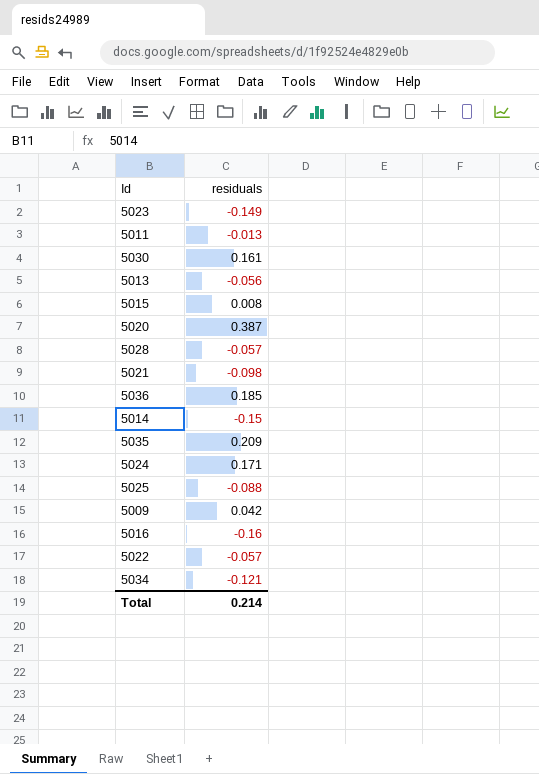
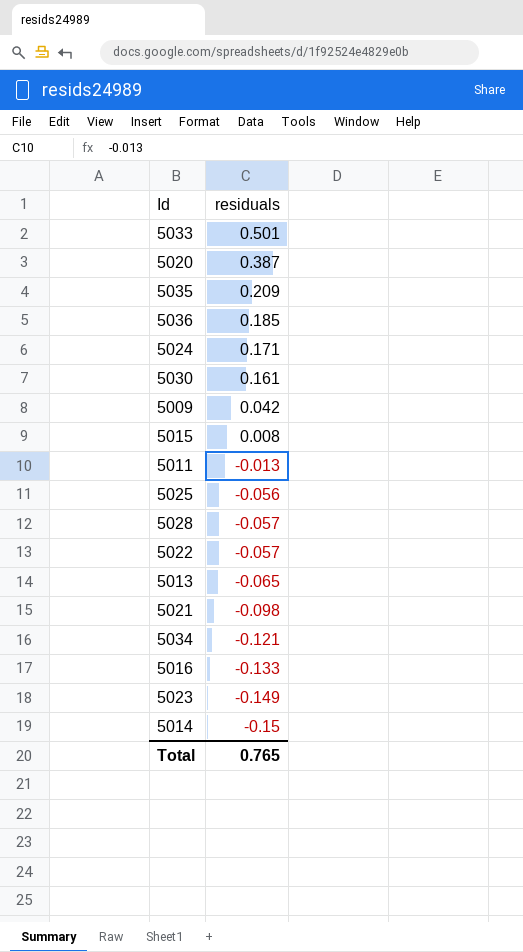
row order: none -> residuals descending
row 5033: none -> 0.501
5025 | residuals: -0.088 -> -0.056
5013 | residuals: -0.056 -> -0.065
5016 | residuals: -0.16 -> -0.133
Total | residuals: 0.214 -> 0.765

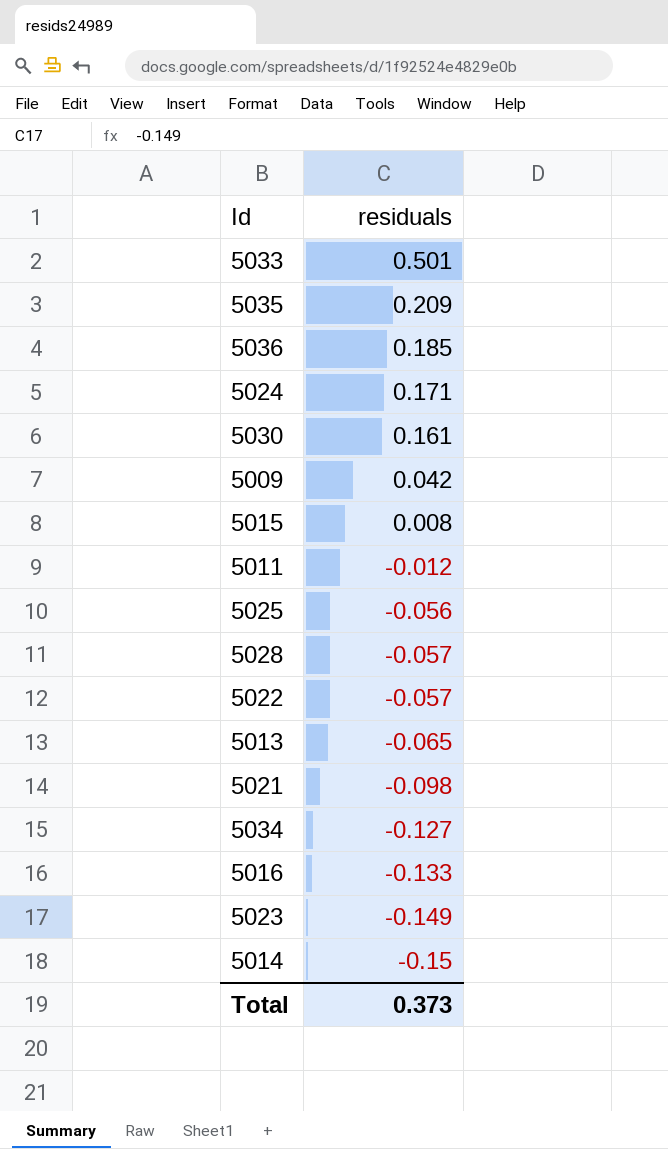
row 5020: 0.387 -> none
5011 | residuals: -0.013 -> -0.012
5034 | residuals: -0.121 -> -0.127
Total | residuals: 0.765 -> 0.373

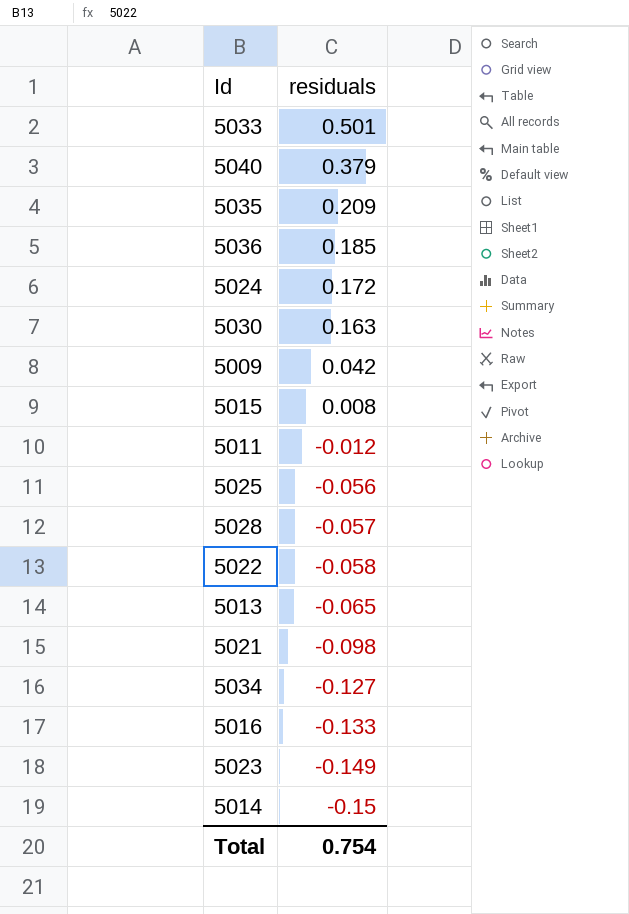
row 5040: none -> 0.379
5024 | residuals: 0.171 -> 0.172
5030 | residuals: 0.161 -> 0.163
5022 | residuals: -0.057 -> -0.058
Total | residuals: 0.373 -> 0.754

